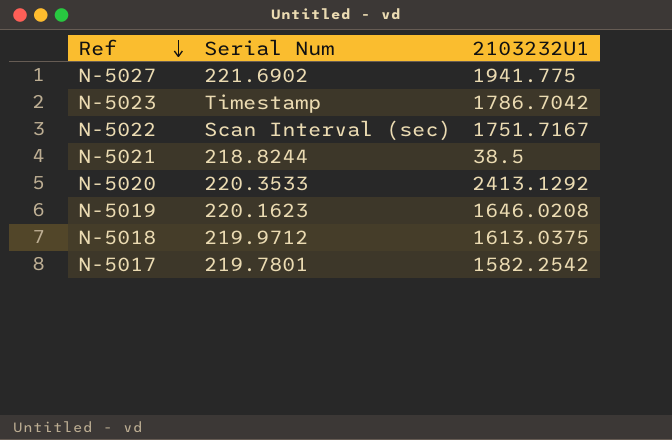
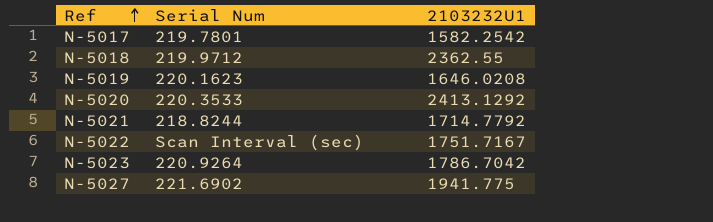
row order: Ref descending -> Ref ascending
N-5018 | 2103232U1: 1613.0375 -> 2362.55
N-5021 | 2103232U1: 38.5 -> 1714.7792
N-5023 | Serial Num: Timestamp -> 220.9264

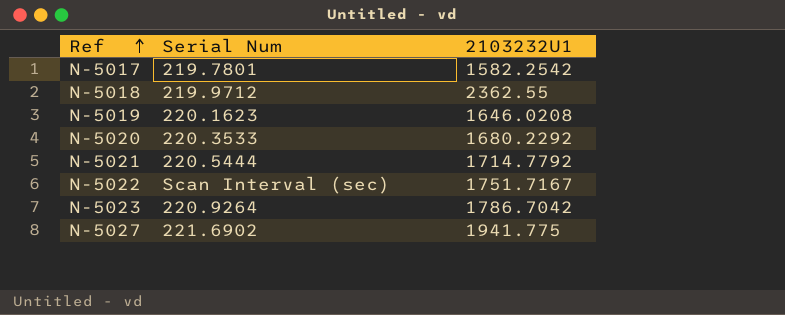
N-5020 | 2103232U1: 2413.1292 -> 1680.2292
N-5021 | Serial Num: 218.8244 -> 220.5444

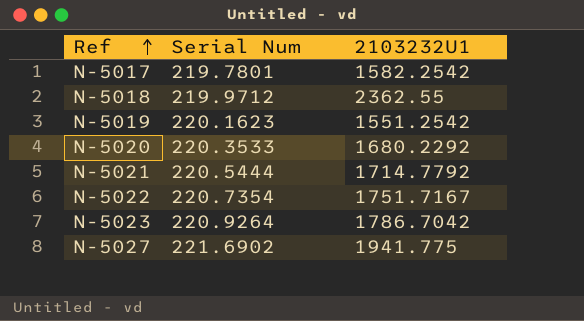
N-5019 | 2103232U1: 1646.0208 -> 1551.2542
N-5022 | Serial Num: Scan Interval (sec) -> 220.7354

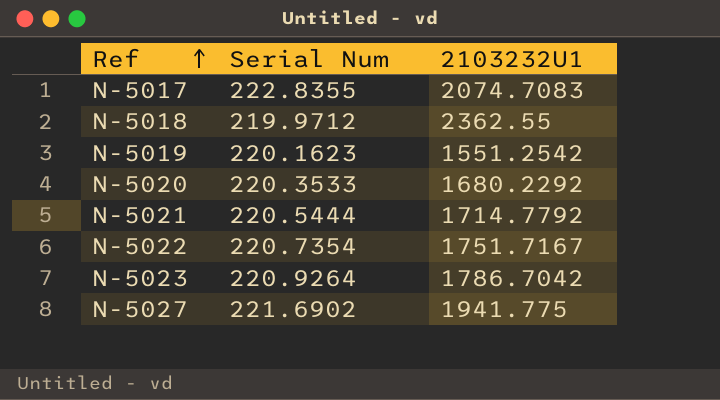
N-5017 | Serial Num: 219.7801 -> 222.8355
N-5017 | 2103232U1: 1582.2542 -> 2074.7083

